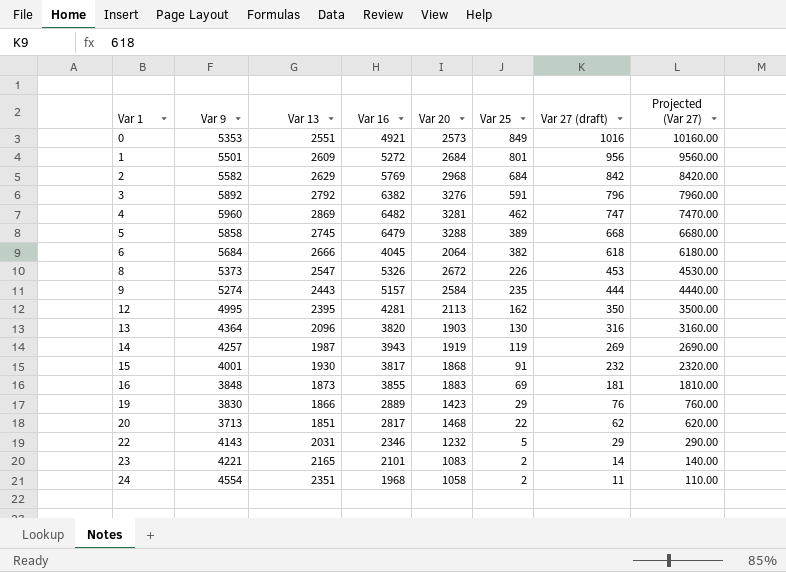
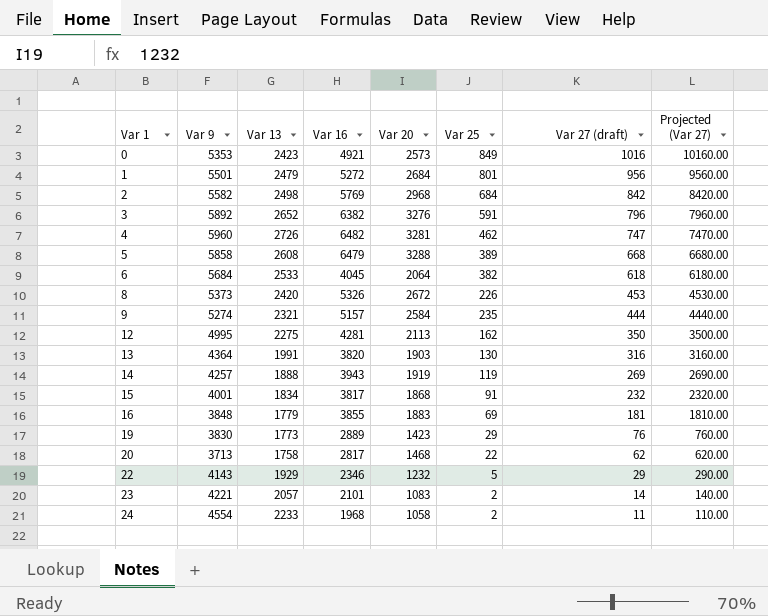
0 | Var 13: 2551 -> 2423
1 | Var 13: 2609 -> 2479
2 | Var 13: 2629 -> 2498
3 | Var 13: 2792 -> 2652
4 | Var 13: 2869 -> 2726
5 | Var 13: 2745 -> 2608
6 | Var 13: 2666 -> 2533
8 | Var 13: 2547 -> 2420
9 | Var 13: 2443 -> 2321
12 | Var 13: 2395 -> 2275
13 | Var 13: 2096 -> 1991
14 | Var 13: 1987 -> 1888
15 | Var 13: 1930 -> 1834
16 | Var 13: 1873 -> 1779
19 | Var 13: 1866 -> 1773
20 | Var 13: 1851 -> 1758
22 | Var 13: 2031 -> 1929
23 | Var 13: 2165 -> 2057
24 | Var 13: 2351 -> 2233

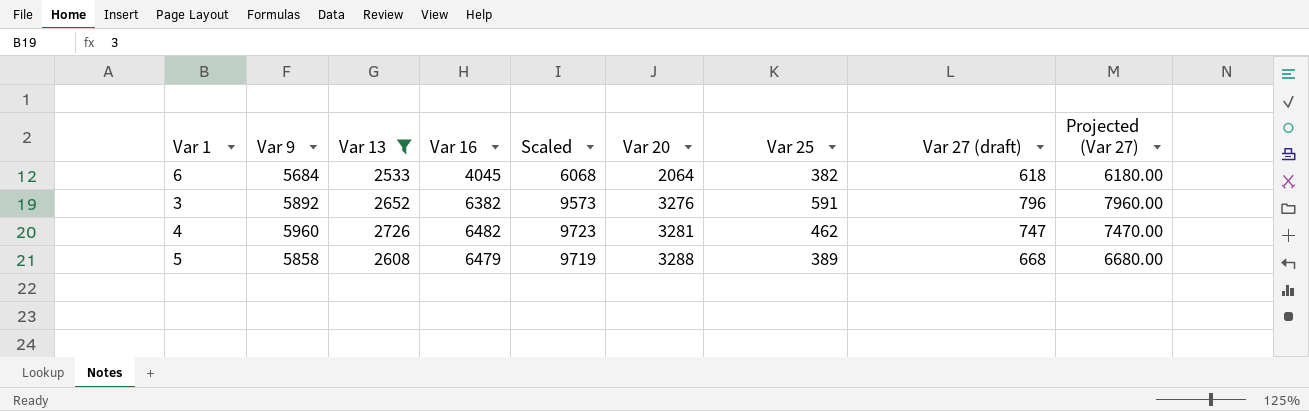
filter: none -> Var 13 >= 2533
row order: Var 1 ascending -> Var 20 ascending
column Scaled | formula: none -> [Var 16] * 1.5

